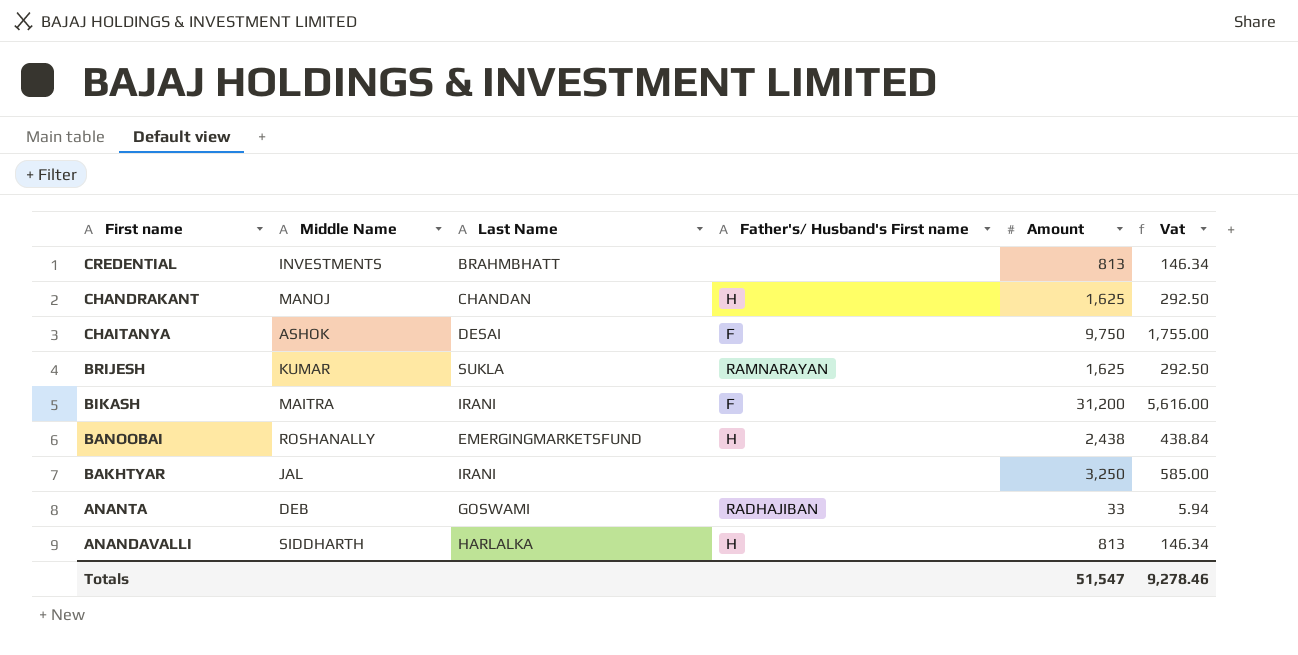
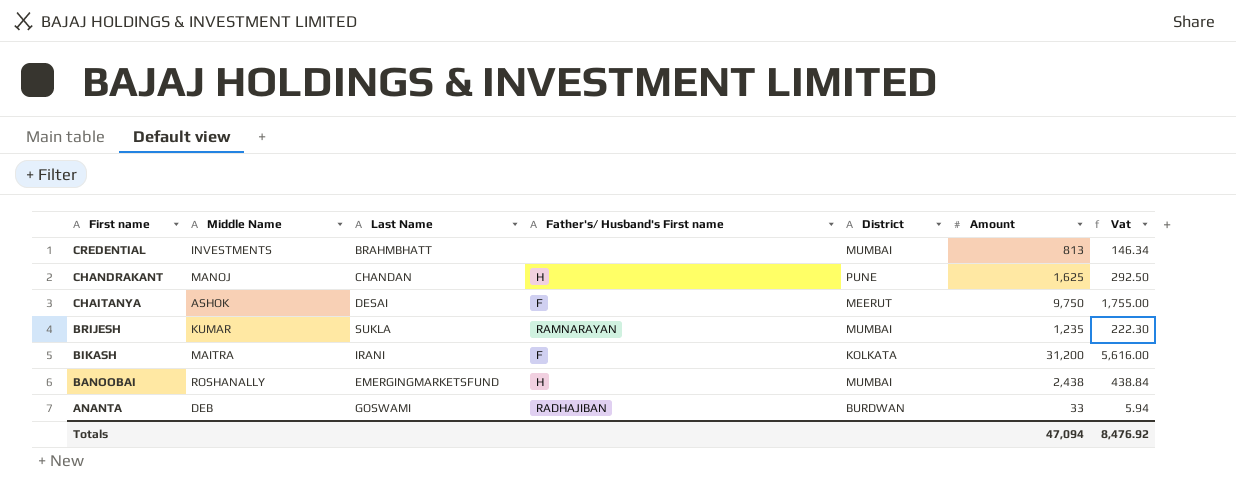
column District | position: none -> 5
row BAKHTYAR: JAL | IRANI | none | 3,250 | 585.00 -> none
row ANANDAVALLI: SIDDHARTH | HARLALKA | H | 813 | 146.34 -> none
BRIJESH | Amount: 1,625 -> 1,235
BRIJESH | Vat: 292.50 -> 222.30
Totals | Amount: 51,547 -> 47,094
Totals | Vat: 9,278.46 -> 8,476.92

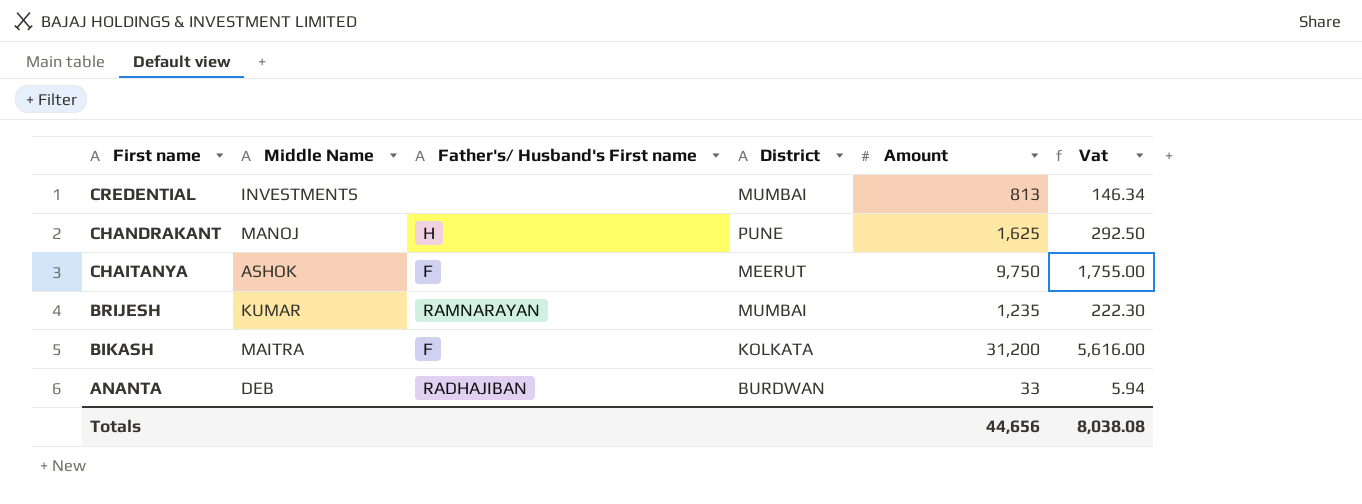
column Last Name | position: 3 -> none
row BANOOBAI: ROSHANALLY | EMERGINGMARKETSFUND | H | MUMBAI | 2,438 | 438.84 -> none
Totals | Amount: 47,094 -> 44,656
Totals | Vat: 8,476.92 -> 8,038.08

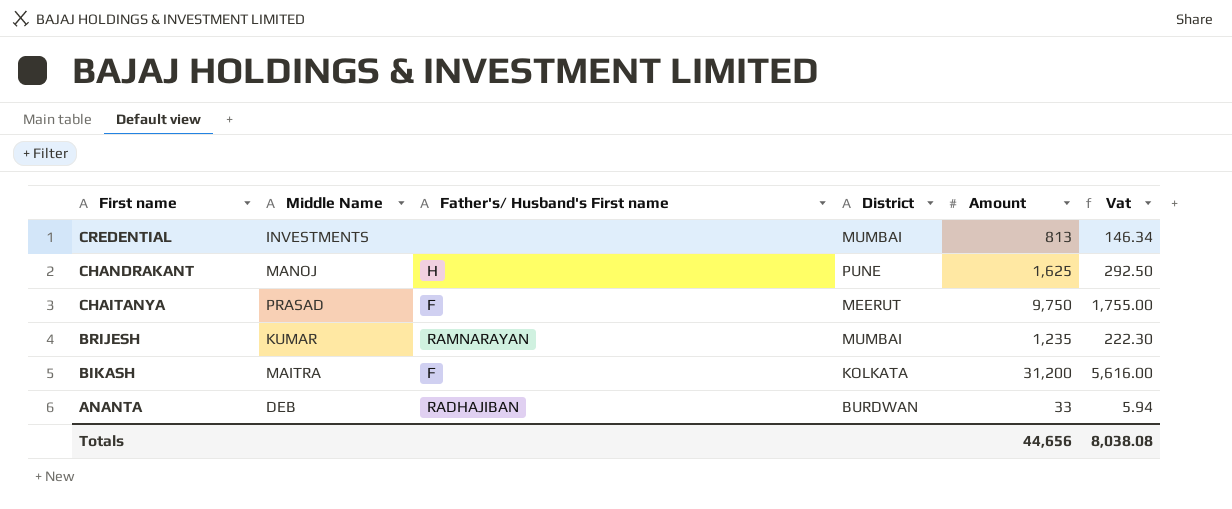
CHAITANYA | Middle Name: ASHOK -> PRASAD

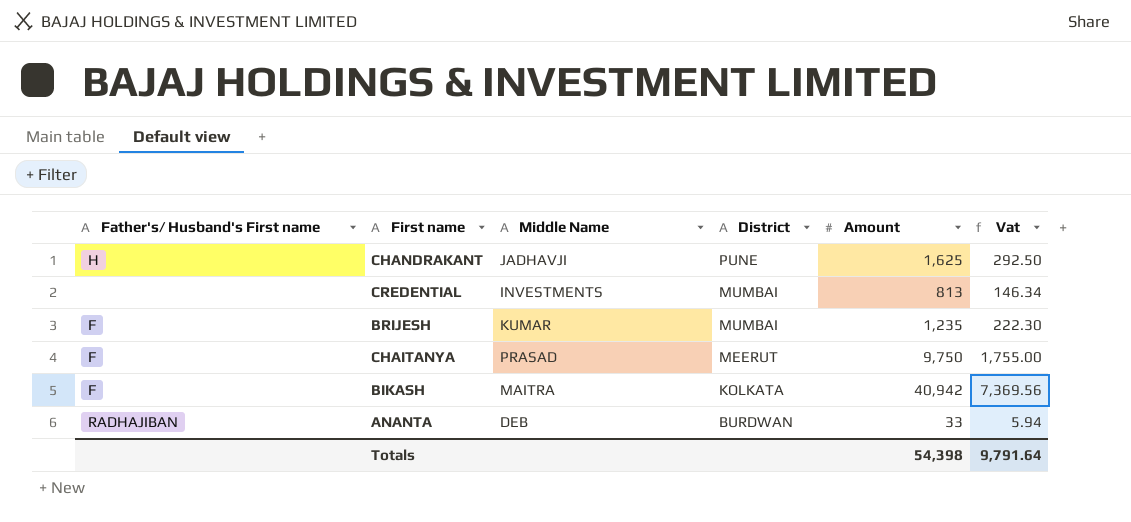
row order: First name descending -> District descending
column Father's/ Husband's First name | position: 3 -> 1
CHANDRAKANT | Middle Name: MANOJ -> JADHAVJI
BRIJESH | Father's/ Husband's First name: RAMNARAYAN -> F
BIKASH | Amount: 31,200 -> 40,942
BIKASH | Vat: 5,616.00 -> 7,369.56
Totals | Amount: 44,656 -> 54,398
Totals | Vat: 8,038.08 -> 9,791.64

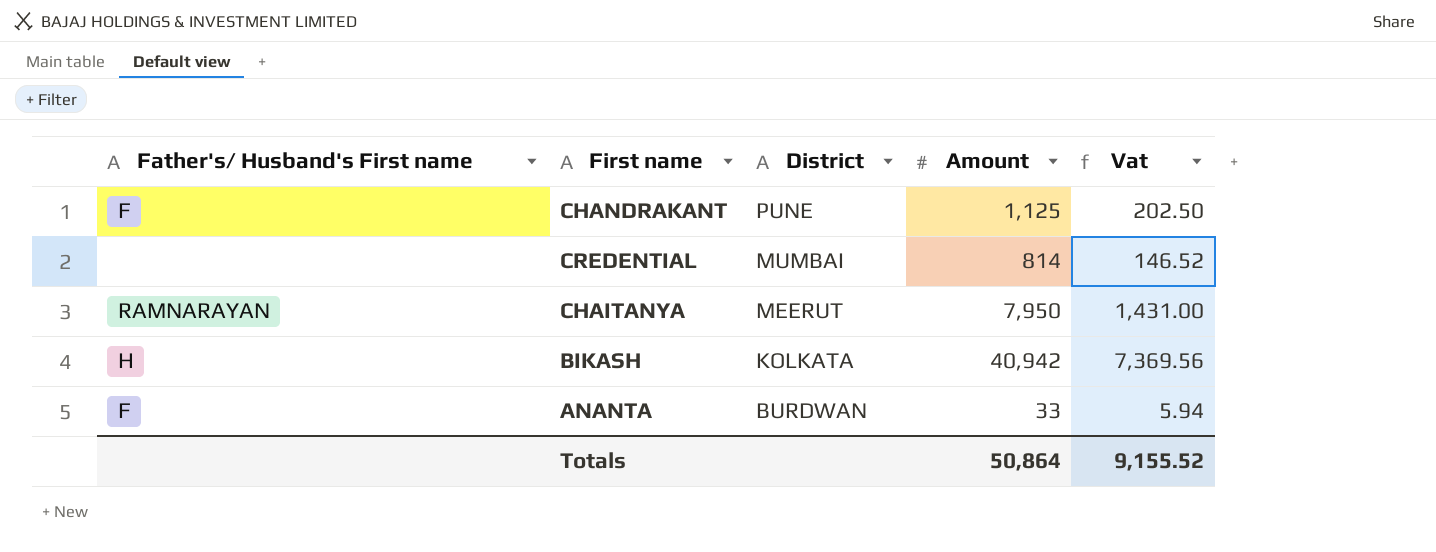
column Middle Name | position: 3 -> none
row BRIJESH: F | KUMAR | MUMBAI | 1,235 | 222.30 -> none
CHANDRAKANT | Father's/ Husband's First name: H -> F
CHANDRAKANT | Amount: 1,625 -> 1,125
CHANDRAKANT | Vat: 292.50 -> 202.50
CREDENTIAL | Amount: 813 -> 814
CREDENTIAL | Vat: 146.34 -> 146.52
CHAITANYA | Father's/ Husband's First name: F -> RAMNARAYAN
CHAITANYA | Amount: 9,750 -> 7,950
CHAITANYA | Vat: 1,755.00 -> 1,431.00
BIKASH | Father's/ Husband's First name: F -> H
ANANTA | Father's/ Husband's First name: RADHAJIBAN -> F
Totals | Amount: 54,398 -> 50,864
Totals | Vat: 9,791.64 -> 9,155.52

